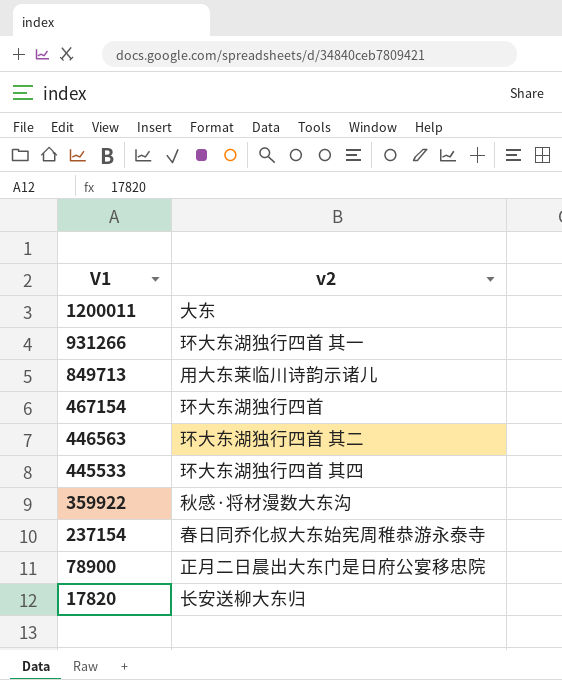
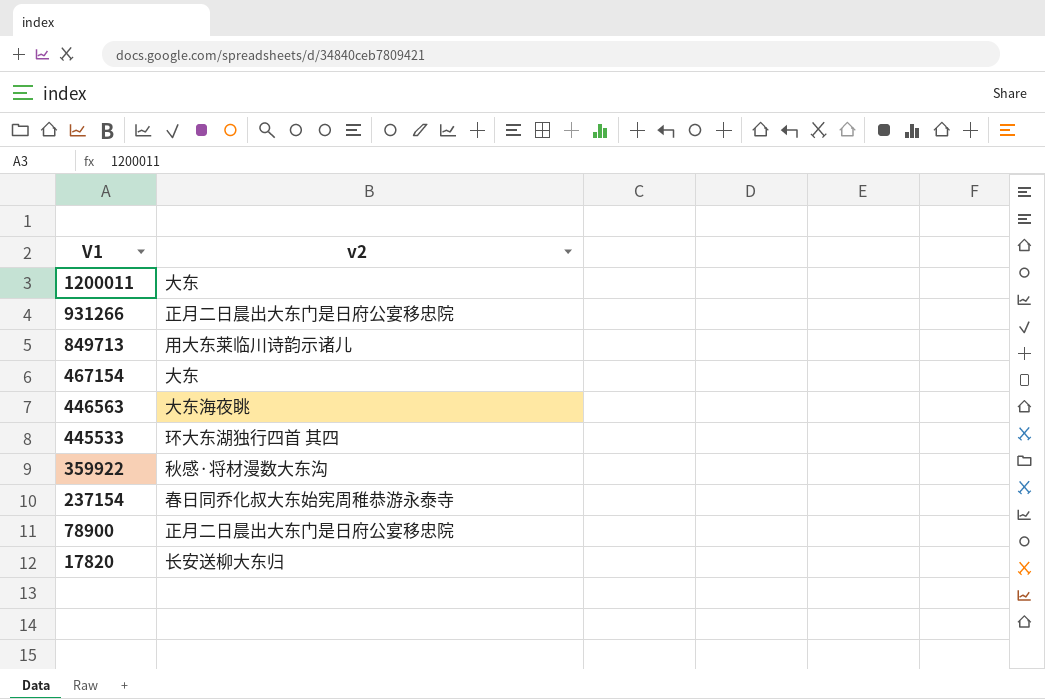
931266 | v2: 环大东湖独行四首 其一 -> 正月二日晨出大东门是日府公宴移忠院
467154 | v2: 环大东湖独行四首 -> 大东
446563 | v2: 环大东湖独行四首 其二 -> 大东海夜眺

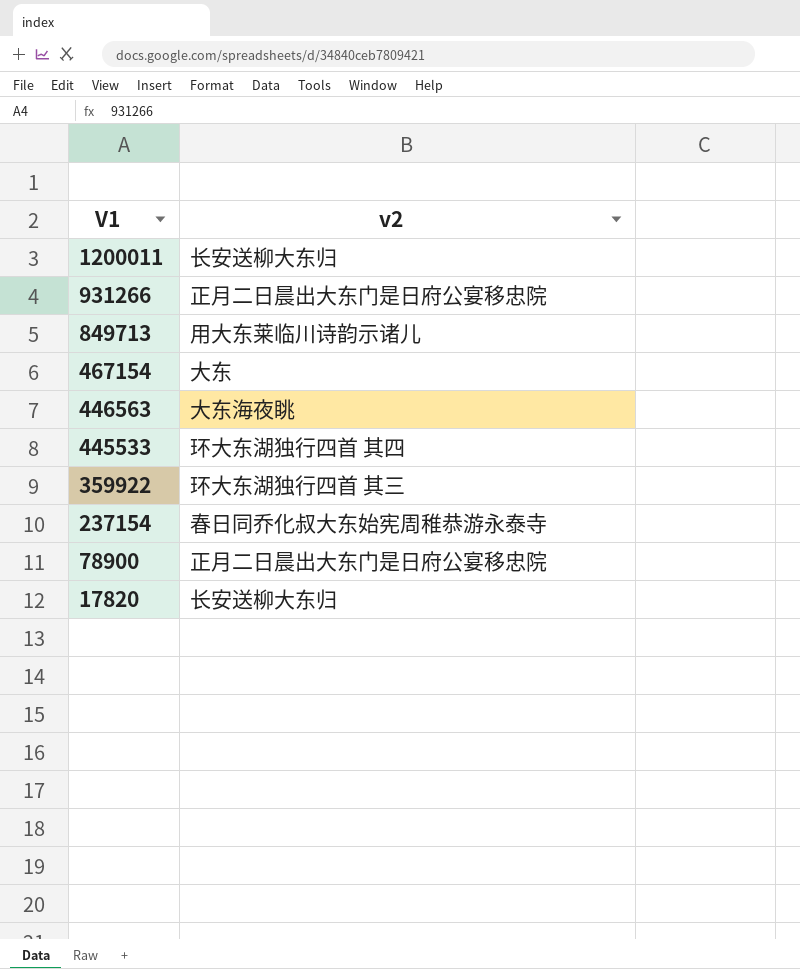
1200011 | v2: 大东 -> 长安送柳大东归
359922 | v2: 秋感·将材漫数大东沟 -> 环大东湖独行四首 其三

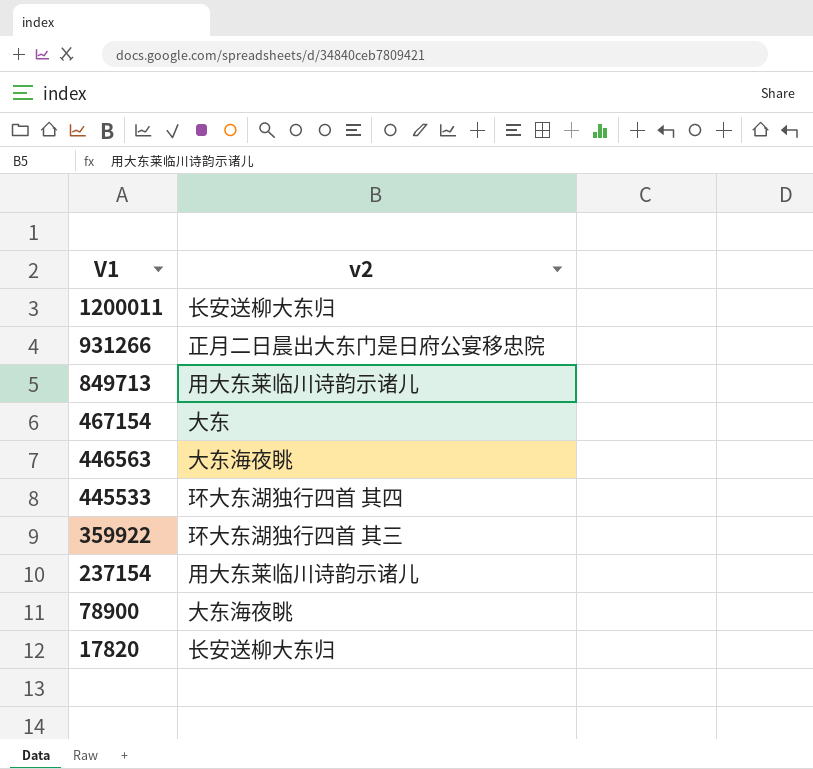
237154 | v2: 春日同乔化叔大东始宪周稚恭游永泰寺 -> 用大东莱临川诗韵示诸儿
78900 | v2: 正月二日晨出大东门是日府公宴移忠院 -> 大东海夜眺

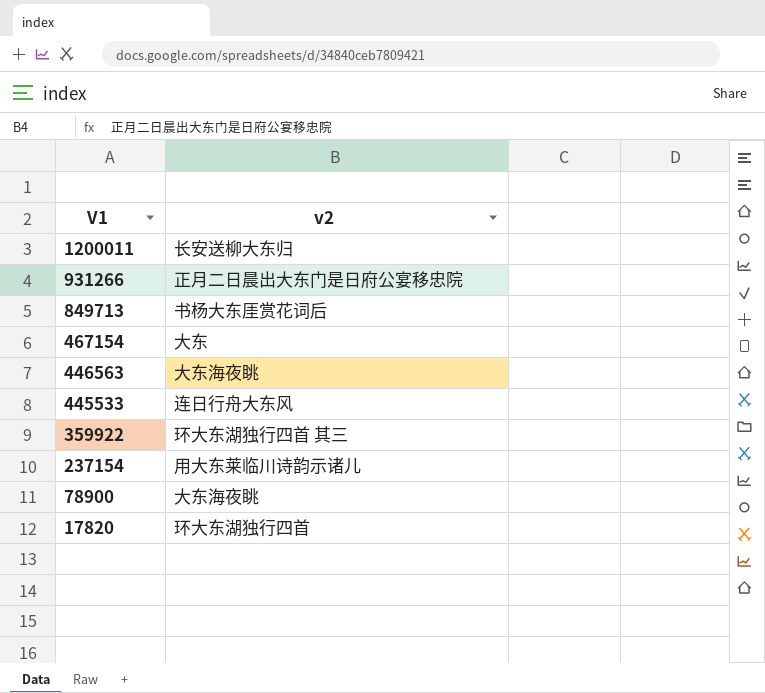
849713 | v2: 用大东莱临川诗韵示诸儿 -> 书杨大东厓赏花词后
445533 | v2: 环大东湖独行四首 其四 -> 连日行舟大东风
17820 | v2: 长安送柳大东归 -> 环大东湖独行四首

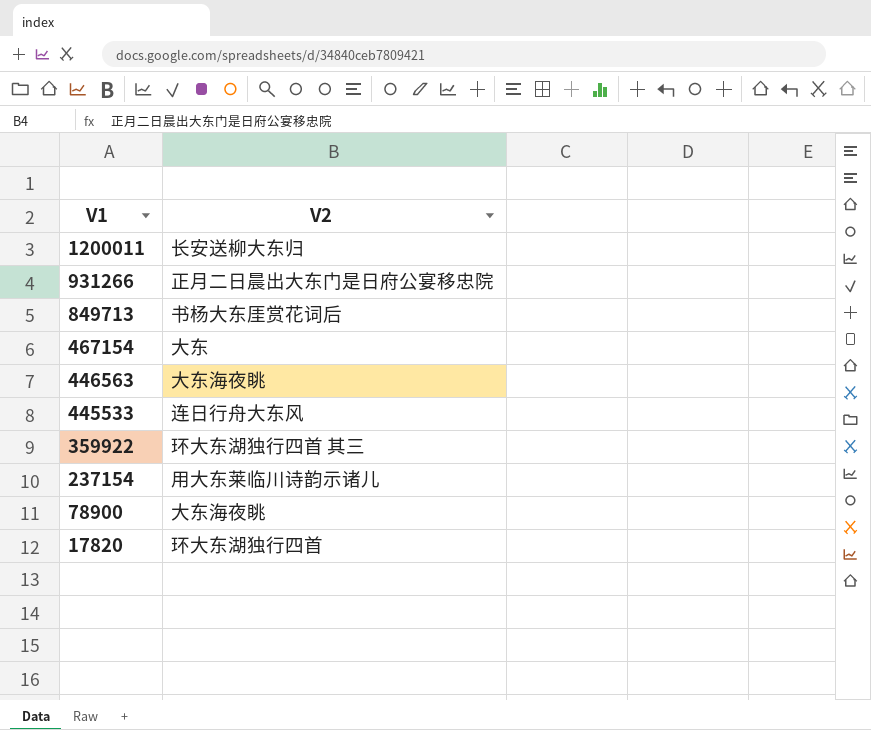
column name: v2 -> V2

